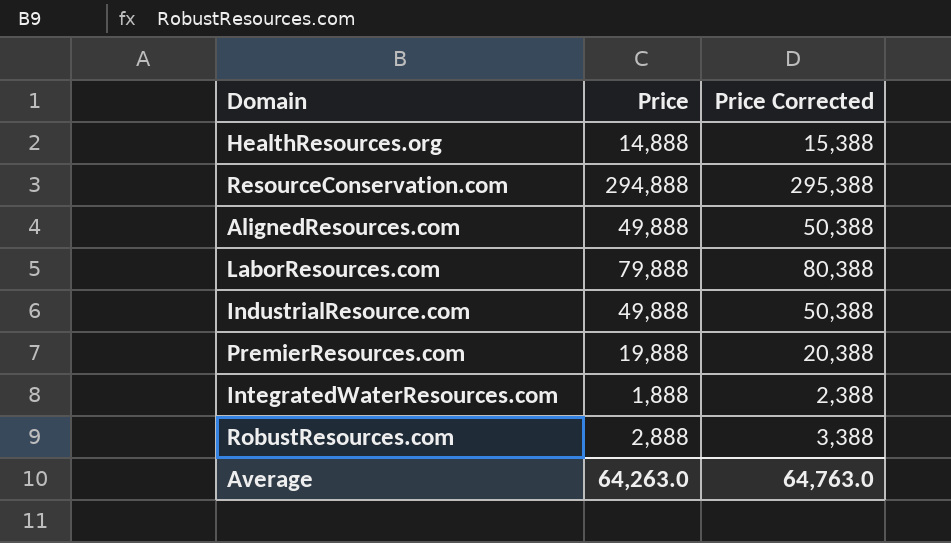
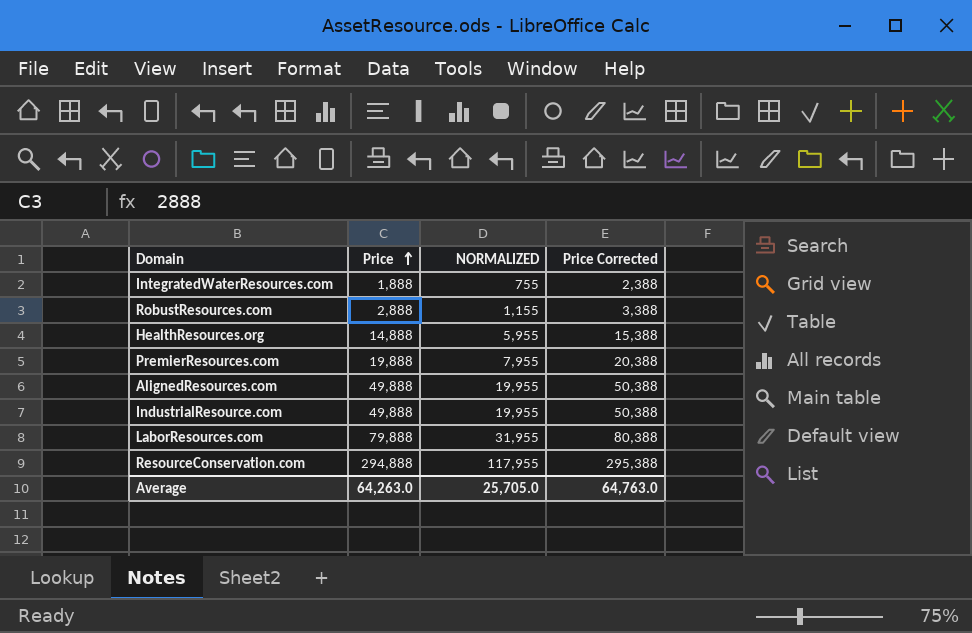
row order: none -> Price ascending
column NORMALIZED | formula: none -> [Price] * 0.4

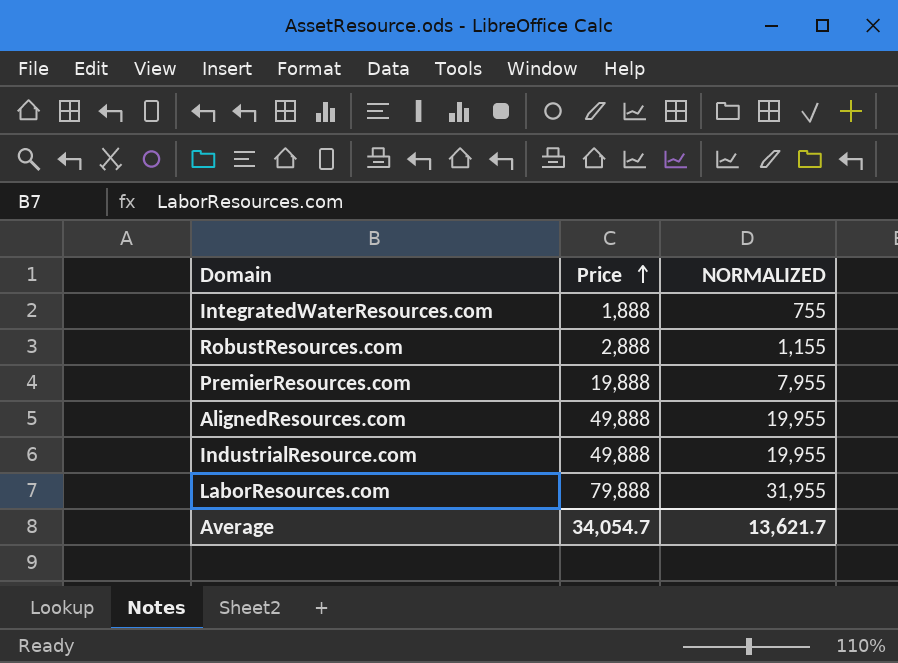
column Price Corrected | formula: [Price] + 500 -> none
row HealthResources.org: 14,888 | 5,955 | 15,388 -> none
row ResourceConservation.com: 294,888 | 117,955 | 295,388 -> none
Average | Price: 64,263.0 -> 34,054.7
Average | NORMALIZED: 25,705.0 -> 13,621.7

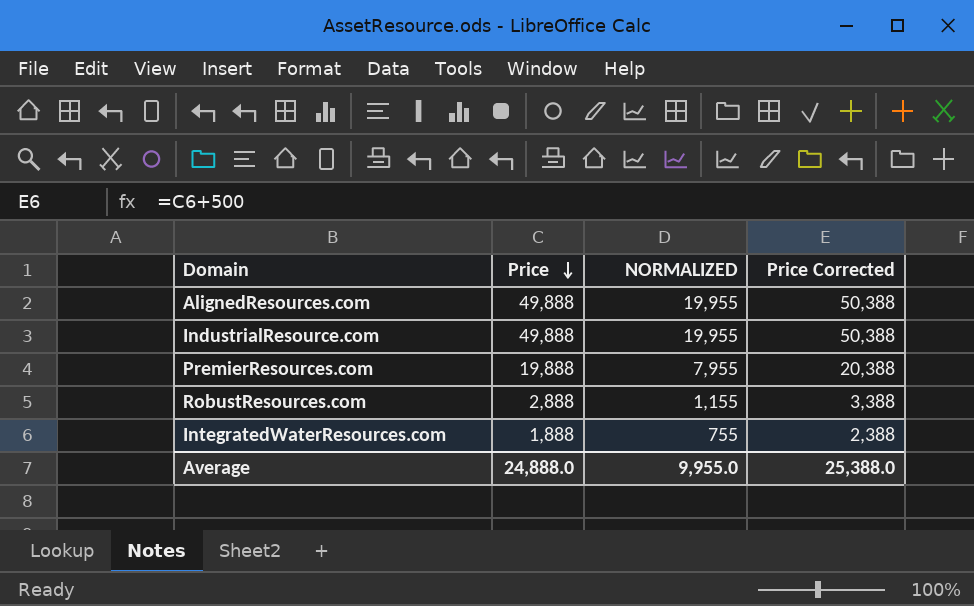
row order: Price ascending -> Price descending
column Price Corrected | formula: none -> [Price] + 500
row LaborResources.com: 79,888 | 31,955 -> none
Average | Price: 34,054.7 -> 24,888.0
Average | NORMALIZED: 13,621.7 -> 9,955.0

